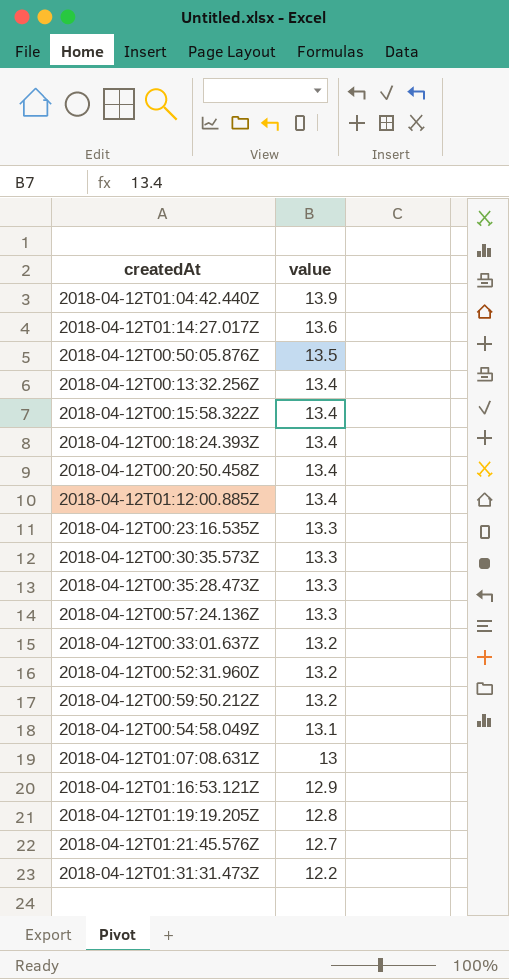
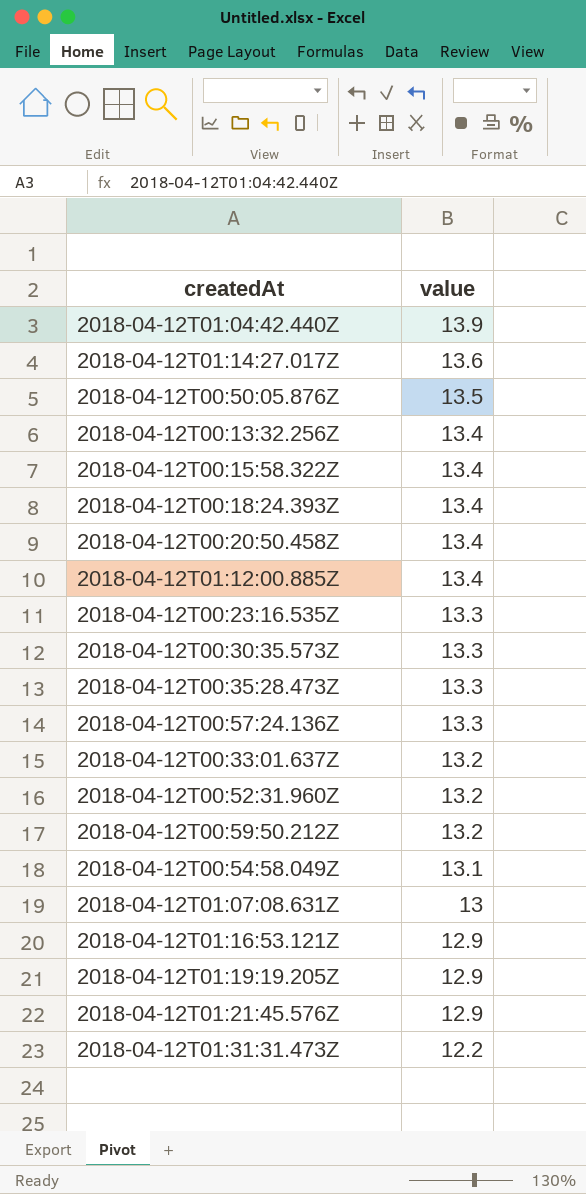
2018-04-12T01:19:19.205Z | value: 12.8 -> 12.9
2018-04-12T01:21:45.576Z | value: 12.7 -> 12.9

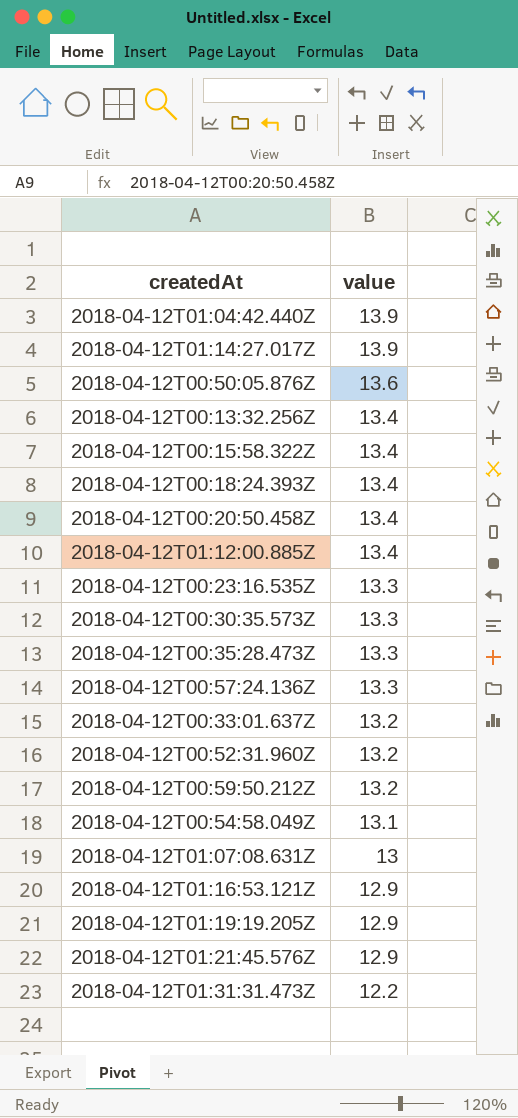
2018-04-12T01:14:27.017Z | value: 13.6 -> 13.9
2018-04-12T00:50:05.876Z | value: 13.5 -> 13.6

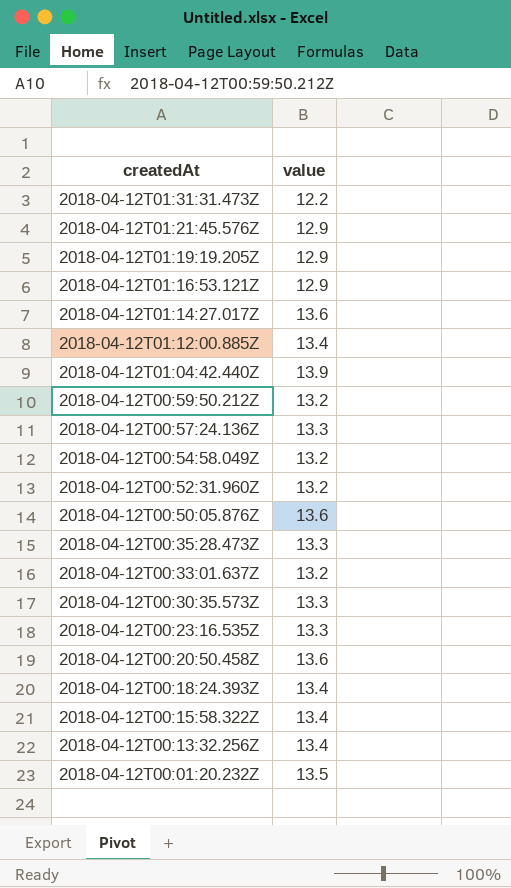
row order: value descending -> createdAt descending
row 2018-04-12T01:07:08.631Z: 13 -> none
2018-04-12T01:14:27.017Z | value: 13.9 -> 13.6
2018-04-12T00:54:58.049Z | value: 13.1 -> 13.2
2018-04-12T00:20:50.458Z | value: 13.4 -> 13.6
row 2018-04-12T00:01:20.232Z: none -> 13.5

